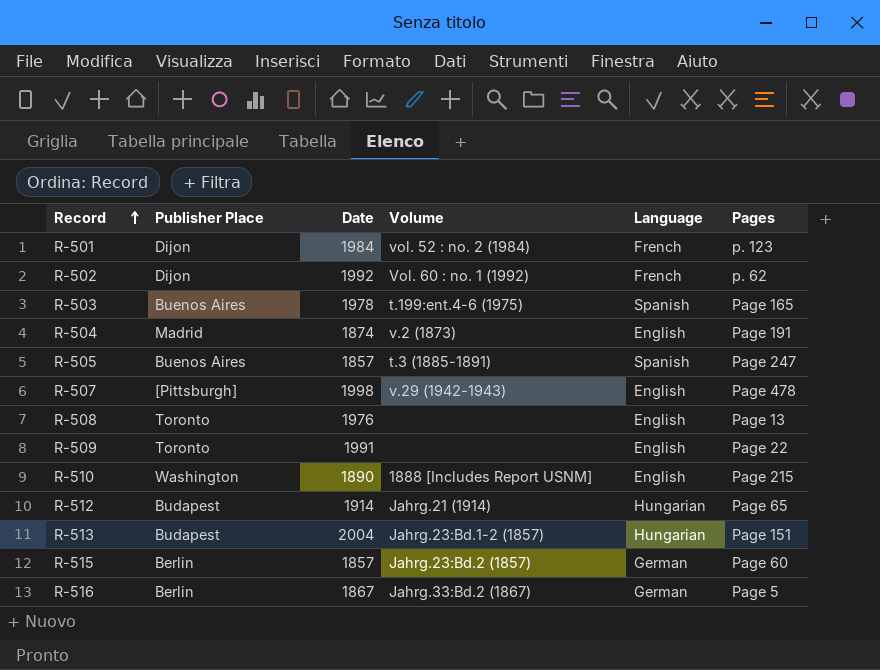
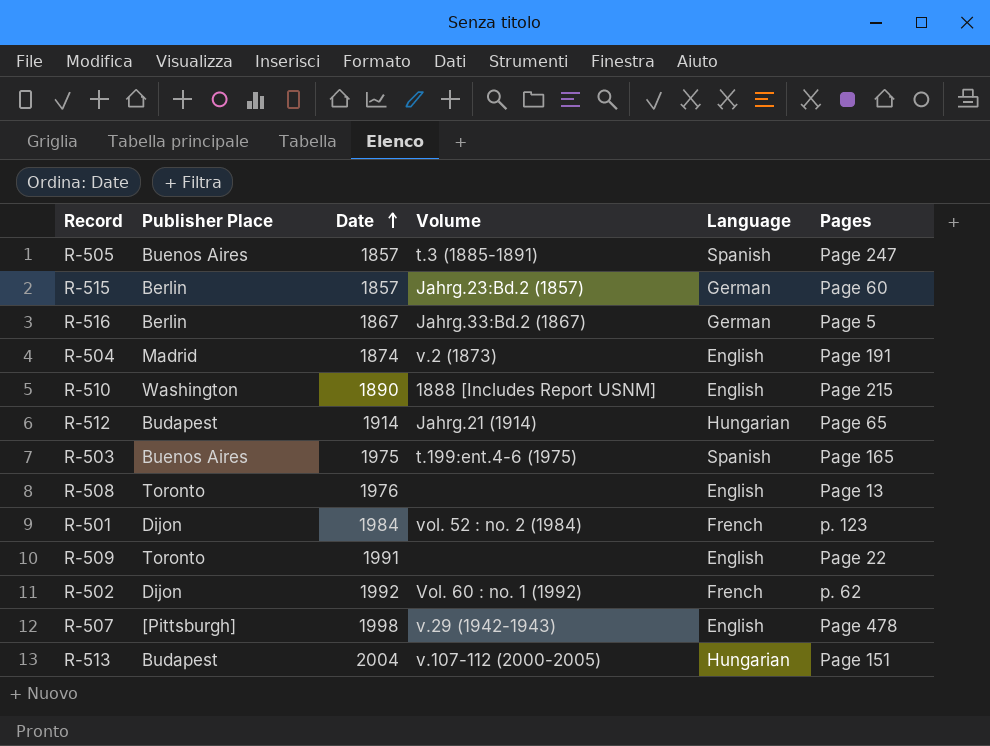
row order: Record ascending -> Date ascending
R-503 | Date: 1978 -> 1975
R-513 | Volume: Jahrg.23:Bd.1-2 (1857) -> v.107-112 (2000-2005)

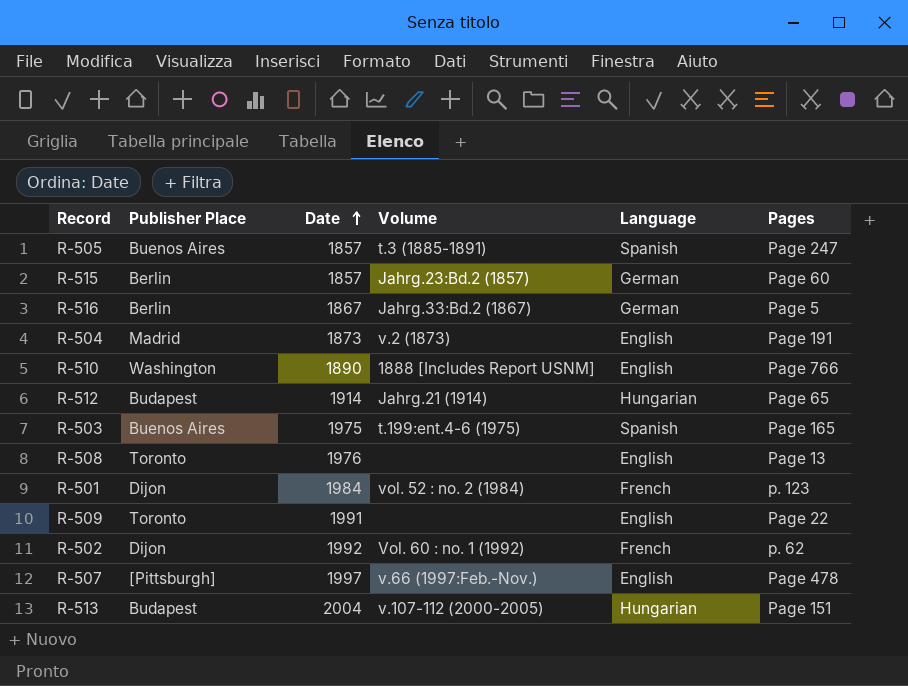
R-504 | Date: 1874 -> 1873
R-510 | Pages: Page 215 -> Page 766
R-507 | Date: 1998 -> 1997
R-507 | Volume: v.29 (1942-1943) -> v.66 (1997:Feb.-Nov.)

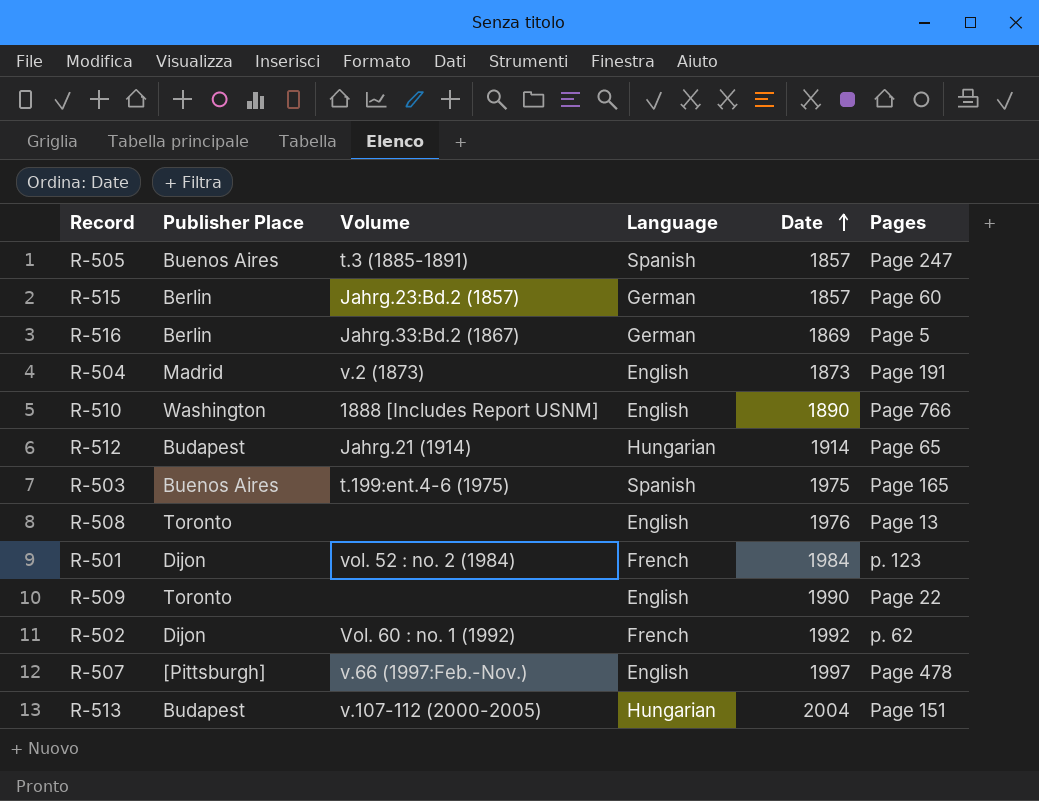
column Date | position: 3 -> 5
R-516 | Date: 1867 -> 1869
R-509 | Date: 1991 -> 1990

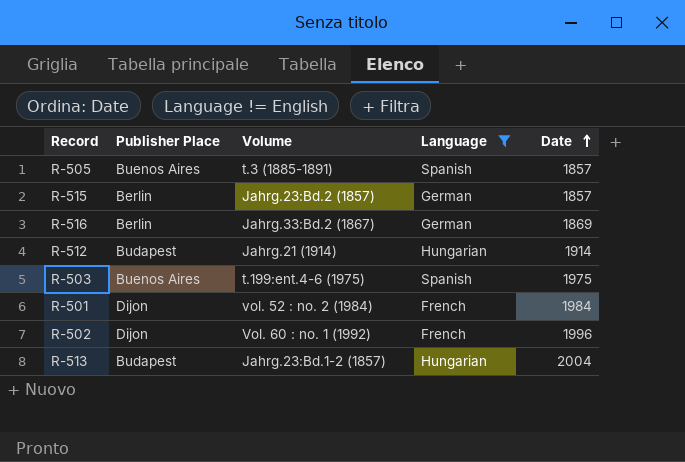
filter: none -> Language != English
column Pages | position: 6 -> none
R-502 | Date: 1992 -> 1996
R-513 | Volume: v.107-112 (2000-2005) -> Jahrg.23:Bd.1-2 (1857)

